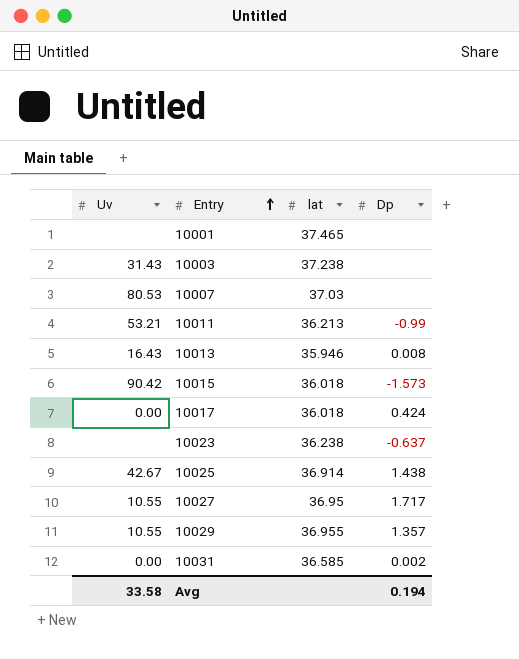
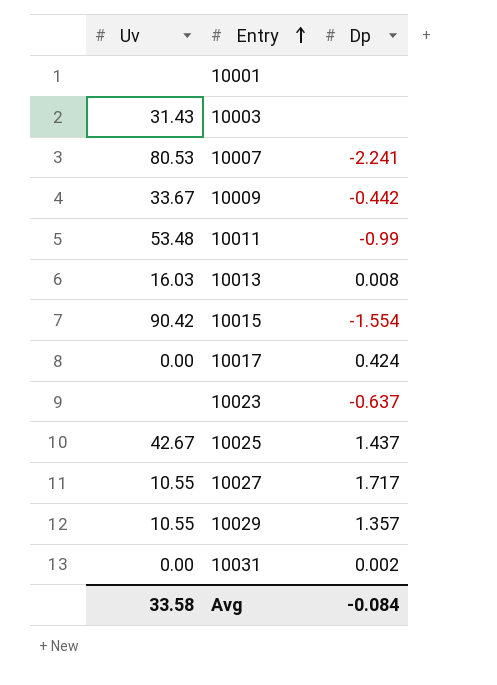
column lat | position: 3 -> none
10007 | Dp: none -> -2.241
row 10009: none -> 33.67 | -0.442
10011 | Uv: 53.21 -> 53.48
10013 | Uv: 16.43 -> 16.03
10015 | Dp: -1.573 -> -1.554
10025 | Dp: 1.438 -> 1.437
Avg | Dp: 0.194 -> -0.084

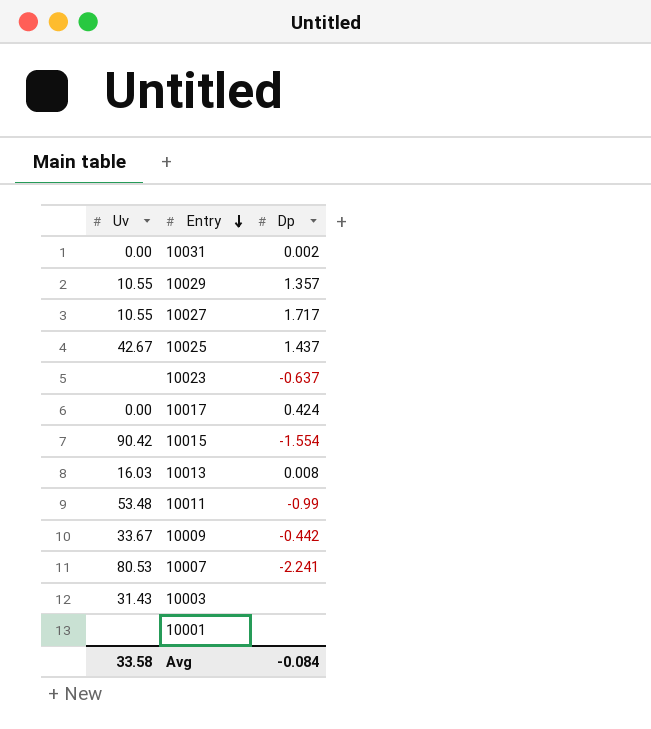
row order: Entry ascending -> Entry descending

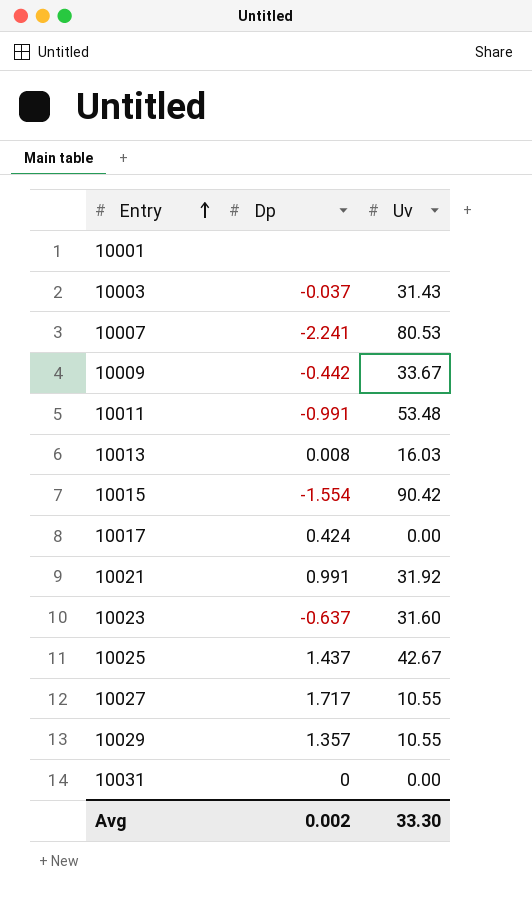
row order: Entry descending -> Entry ascending
column Uv | position: 1 -> 3
10003 | Dp: none -> -0.037
10011 | Dp: -0.99 -> -0.991
row 10021: none -> 0.991 | 31.92
10023 | Uv: none -> 31.60
10031 | Dp: 0.002 -> 0
Avg | Dp: -0.084 -> 0.002
Avg | Uv: 33.58 -> 33.30

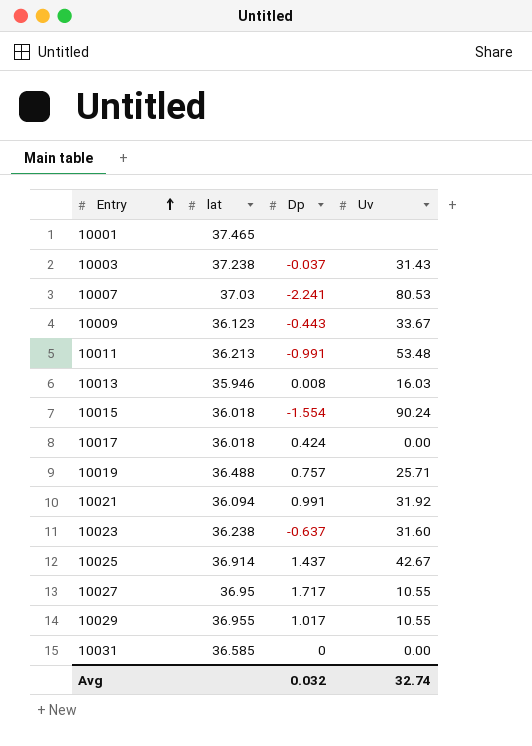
column lat | position: none -> 2
10009 | Dp: -0.442 -> -0.443
10015 | Uv: 90.42 -> 90.24
row 10019: none -> 36.488 | 0.757 | 25.71
10029 | Dp: 1.357 -> 1.017
Avg | Dp: 0.002 -> 0.032
Avg | Uv: 33.30 -> 32.74

